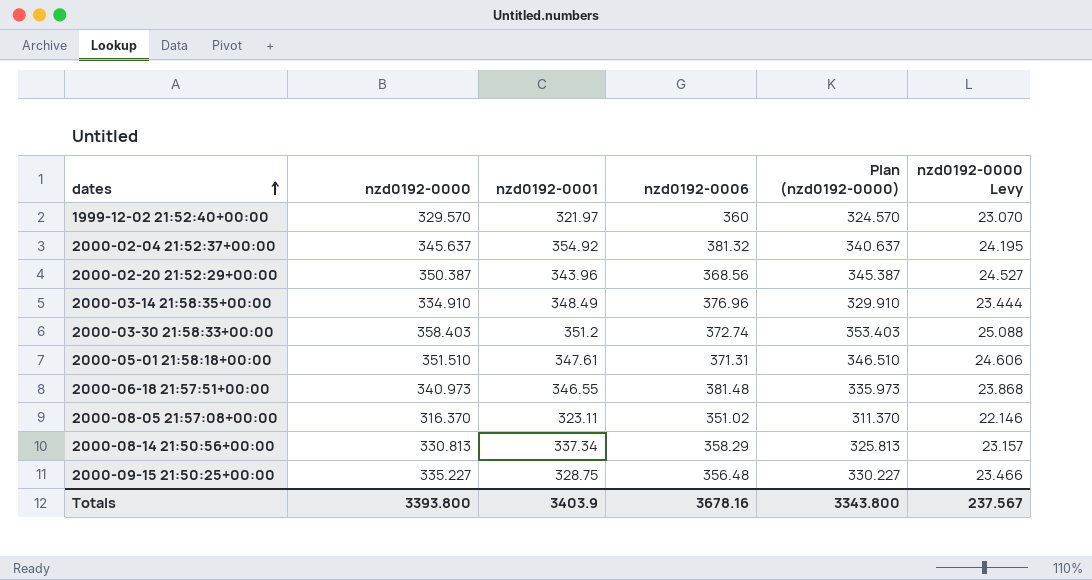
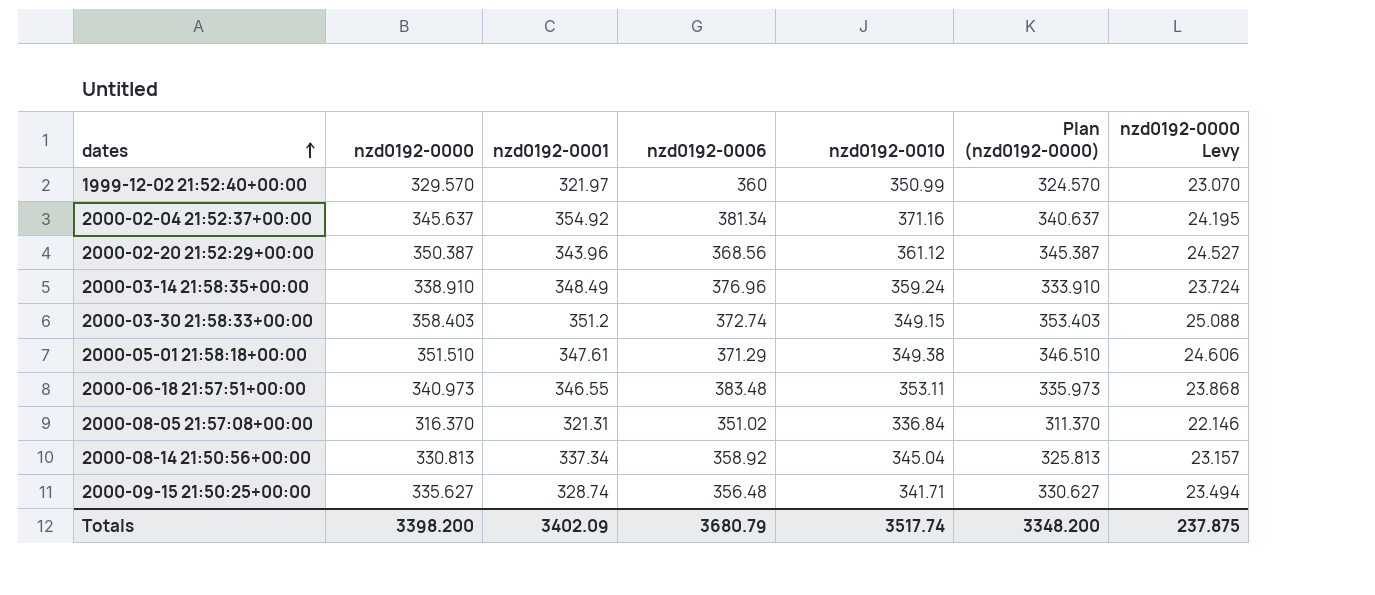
column nzd0192-0010 | position: none -> 5
2000-02-04 21:52:37+00:00 | nzd0192-0006: 381.32 -> 381.34
2000-03-14 21:58:35+00:00 | nzd0192-0000: 334.910 -> 338.910
2000-03-14 21:58:35+00:00 | Plan (nzd0192-0000): 329.910 -> 333.910
2000-03-14 21:58:35+00:00 | nzd0192-0000 Levy: 23.444 -> 23.724
2000-05-01 21:58:18+00:00 | nzd0192-0006: 371.31 -> 371.29
2000-06-18 21:57:51+00:00 | nzd0192-0006: 381.48 -> 383.48
2000-08-05 21:57:08+00:00 | nzd0192-0001: 323.11 -> 321.31
2000-08-14 21:50:56+00:00 | nzd0192-0006: 358.29 -> 358.92
2000-09-15 21:50:25+00:00 | nzd0192-0000: 335.227 -> 335.627
2000-09-15 21:50:25+00:00 | nzd0192-0001: 328.75 -> 328.74
2000-09-15 21:50:25+00:00 | Plan (nzd0192-0000): 330.227 -> 330.627
2000-09-15 21:50:25+00:00 | nzd0192-0000 Levy: 23.466 -> 23.494
Totals | nzd0192-0000: 3393.800 -> 3398.200
Totals | nzd0192-0001: 3403.9 -> 3402.09
Totals | nzd0192-0006: 3678.16 -> 3680.79
Totals | Plan (nzd0192-0000): 3343.800 -> 3348.200
Totals | nzd0192-0000 Levy: 237.567 -> 237.875

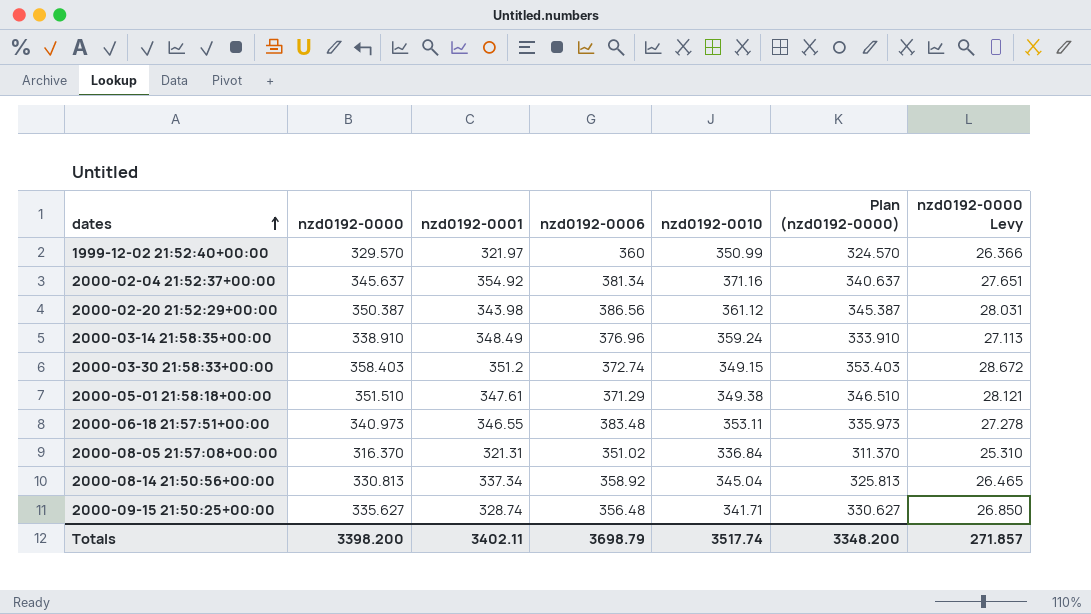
column nzd0192-0000 Levy | formula: [nzd0192-0000] * 0.07 -> [nzd0192-0000] * 0.08
2000-02-20 21:52:29+00:00 | nzd0192-0001: 343.96 -> 343.98
2000-02-20 21:52:29+00:00 | nzd0192-0006: 368.56 -> 386.56
Totals | nzd0192-0001: 3402.09 -> 3402.11
Totals | nzd0192-0006: 3680.79 -> 3698.79
Totals | nzd0192-0000 Levy: 237.875 -> 271.857

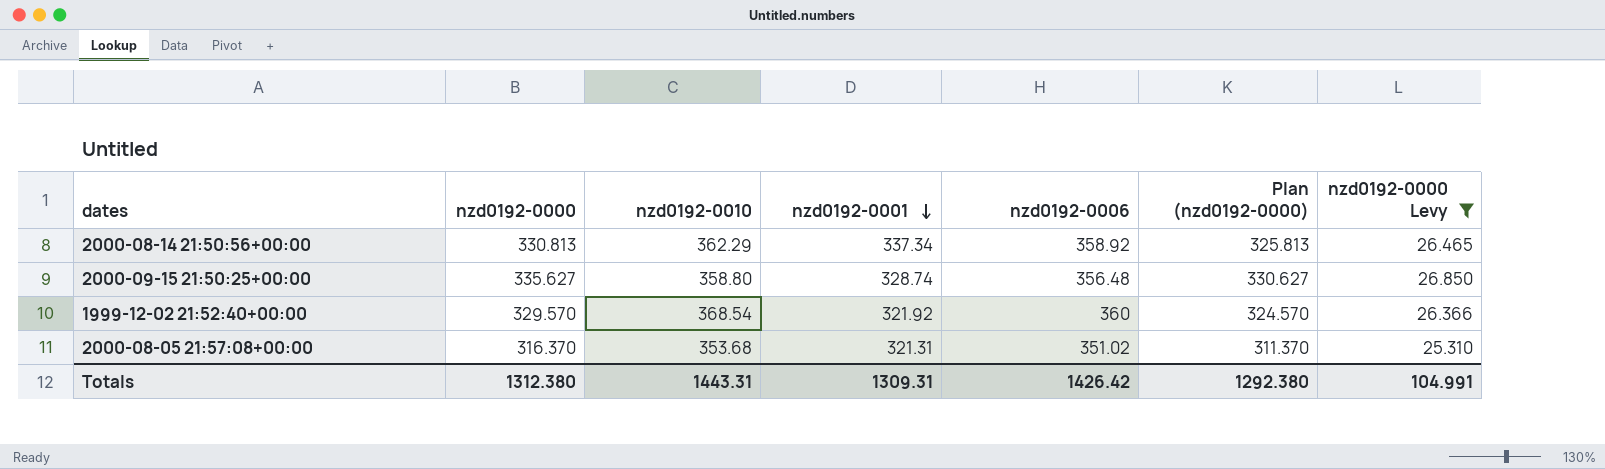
filter: none -> nzd0192-0000 Levy <= 26.850
row order: dates ascending -> nzd0192-0001 descending
column nzd0192-0010 | position: 5 -> 3
2000-08-14 21:50:56+00:00 | nzd0192-0010: 345.04 -> 362.29
2000-09-15 21:50:25+00:00 | nzd0192-0010: 341.71 -> 358.80
1999-12-02 21:52:40+00:00 | nzd0192-0010: 350.99 -> 368.54
1999-12-02 21:52:40+00:00 | nzd0192-0001: 321.97 -> 321.92
2000-08-05 21:57:08+00:00 | nzd0192-0010: 336.84 -> 353.68
Totals | nzd0192-0000: 3398.200 -> 1312.380
Totals | nzd0192-0010: 3517.74 -> 1443.31
Totals | nzd0192-0001: 3402.11 -> 1309.31
Totals | nzd0192-0006: 3698.79 -> 1426.42
Totals | Plan (nzd0192-0000): 3348.200 -> 1292.380
Totals | nzd0192-0000 Levy: 271.857 -> 104.991

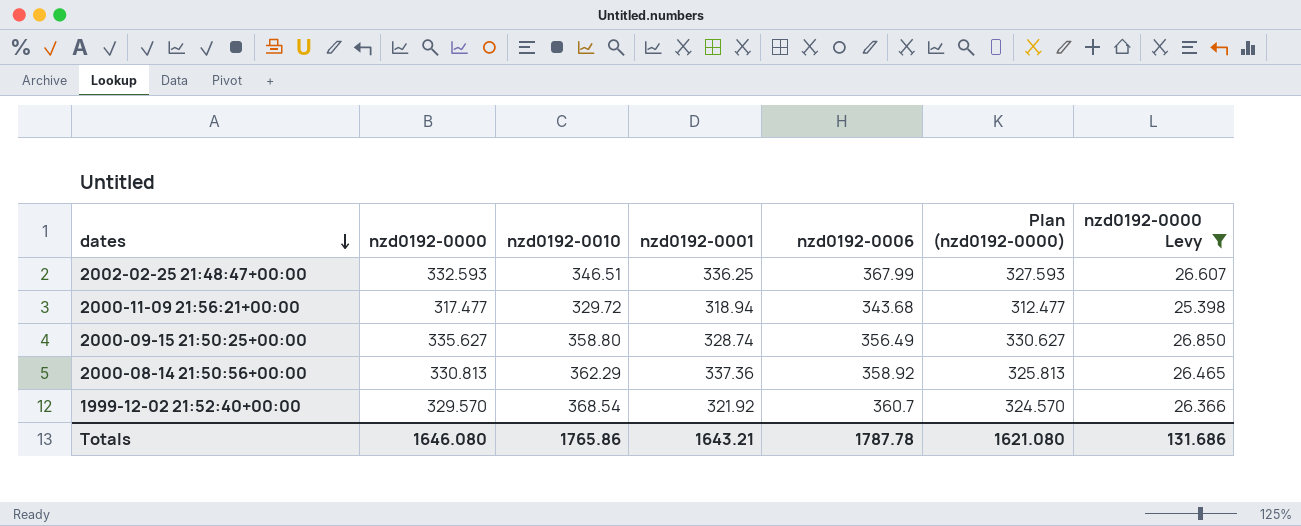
row order: nzd0192-0001 descending -> dates descending
row 2000-08-05 21:57:08+00:00: 316.370 | 353.68 | 321.31 | 351.02 | 311.370 | 25.310 -> none
row 2002-02-25 21:48:47+00:00: none -> 332.593 | 346.51 | 336.25 | 367.99 | 327.593 | 26.607
row 2000-11-09 21:56:21+00:00: none -> 317.477 | 329.72 | 318.94 | 343.68 | 312.477 | 25.398
2000-09-15 21:50:25+00:00 | nzd0192-0006: 356.48 -> 356.49
2000-08-14 21:50:56+00:00 | nzd0192-0001: 337.34 -> 337.36
1999-12-02 21:52:40+00:00 | nzd0192-0006: 360 -> 360.7
Totals | nzd0192-0000: 1312.380 -> 1646.080
Totals | nzd0192-0010: 1443.31 -> 1765.86
Totals | nzd0192-0001: 1309.31 -> 1643.21
Totals | nzd0192-0006: 1426.42 -> 1787.78
Totals | Plan (nzd0192-0000): 1292.380 -> 1621.080
Totals | nzd0192-0000 Levy: 104.991 -> 131.686

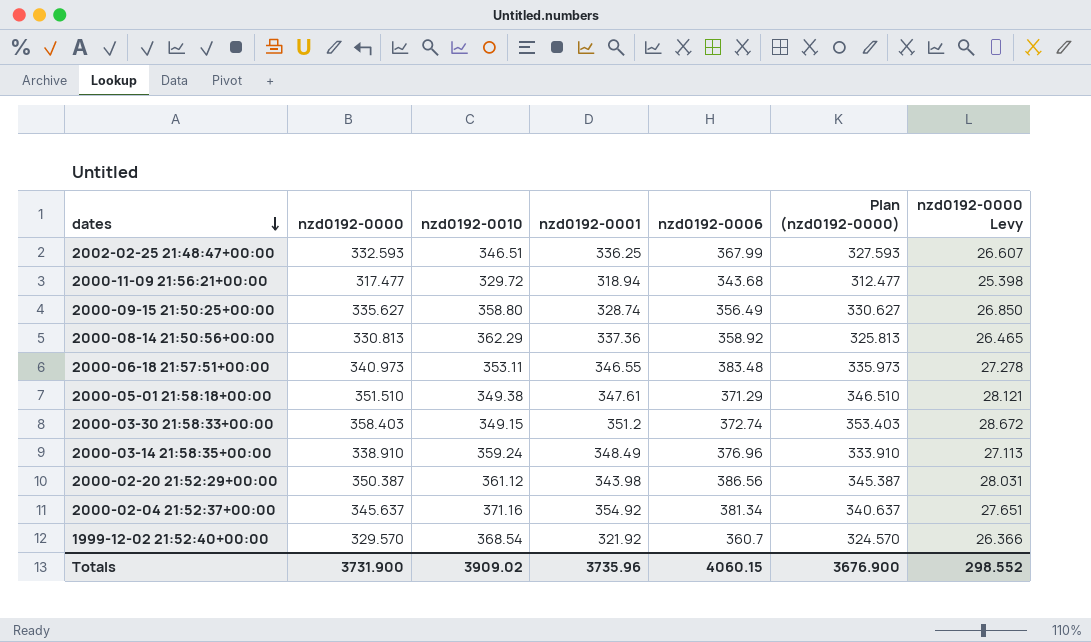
filter: nzd0192-0000 Levy <= 26.850 -> none
Totals | nzd0192-0000: 1646.080 -> 3731.900
Totals | nzd0192-0010: 1765.86 -> 3909.02
Totals | nzd0192-0001: 1643.21 -> 3735.96
Totals | nzd0192-0006: 1787.78 -> 4060.15
Totals | Plan (nzd0192-0000): 1621.080 -> 3676.900
Totals | nzd0192-0000 Levy: 131.686 -> 298.552

